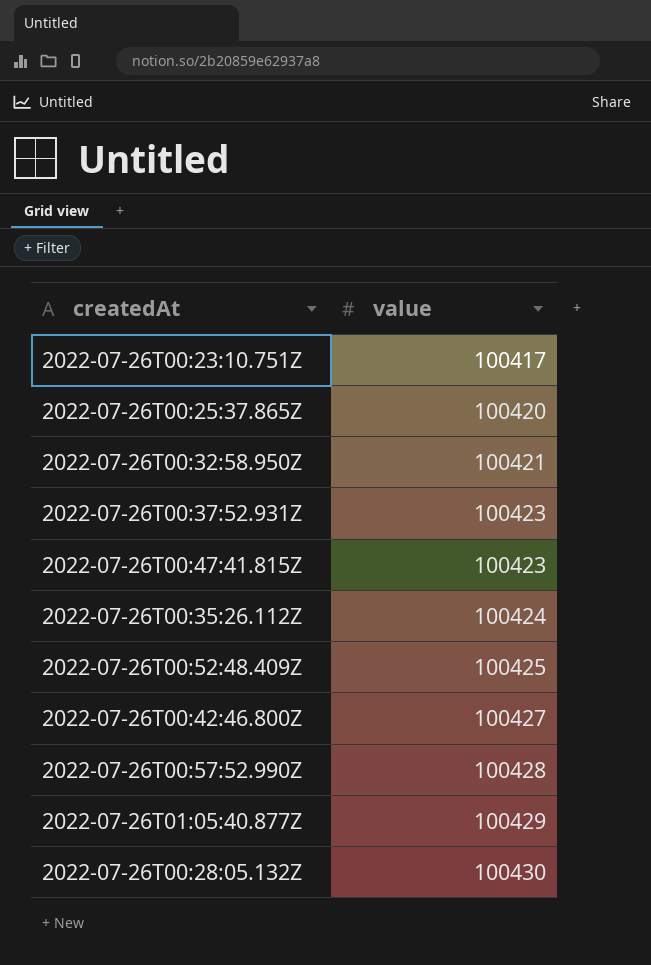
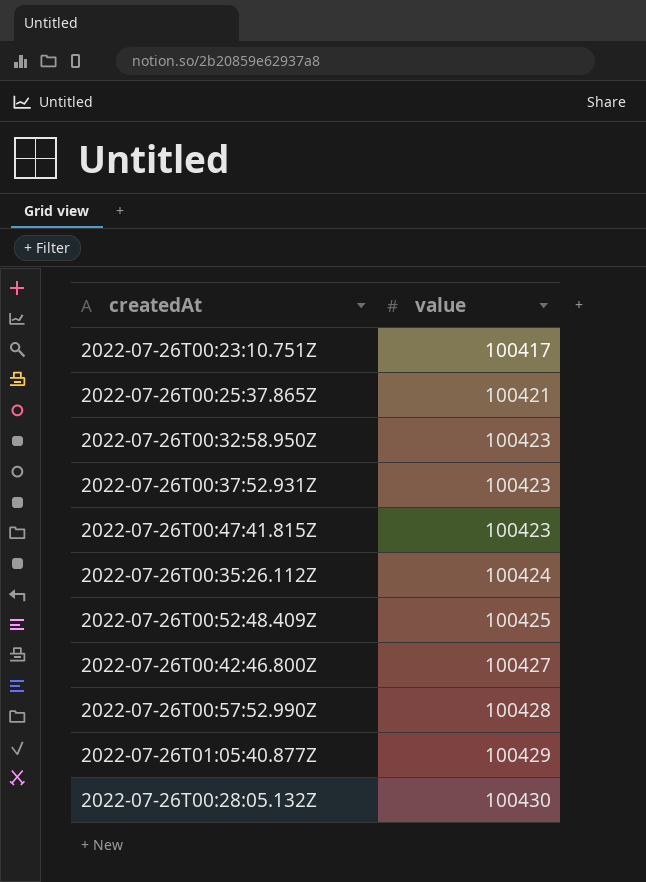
2022-07-26T00:25:37.865Z | value: 100420 -> 100421
2022-07-26T00:32:58.950Z | value: 100421 -> 100423

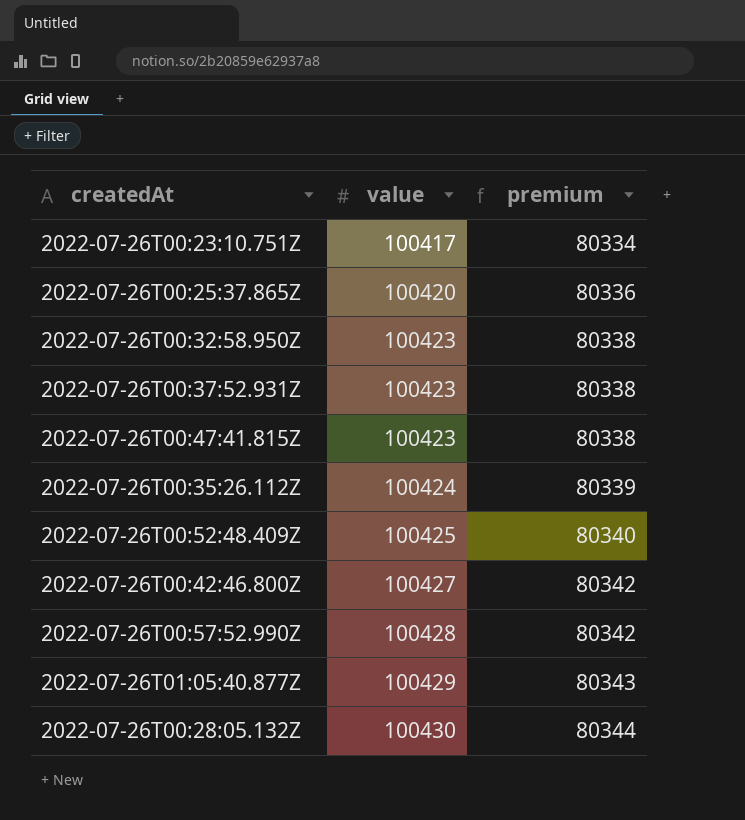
column premium | formula: none -> [value] * 0.8
2022-07-26T00:25:37.865Z | value: 100421 -> 100420

